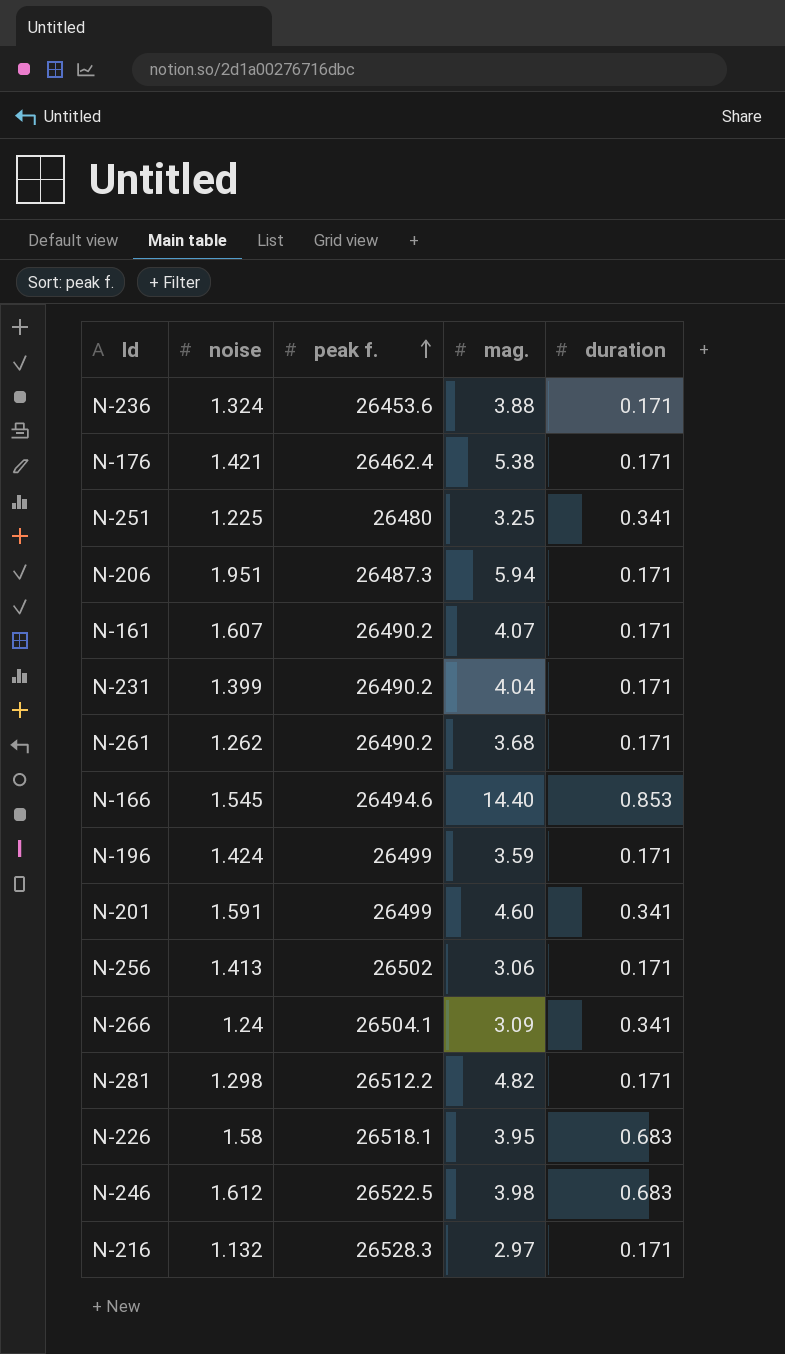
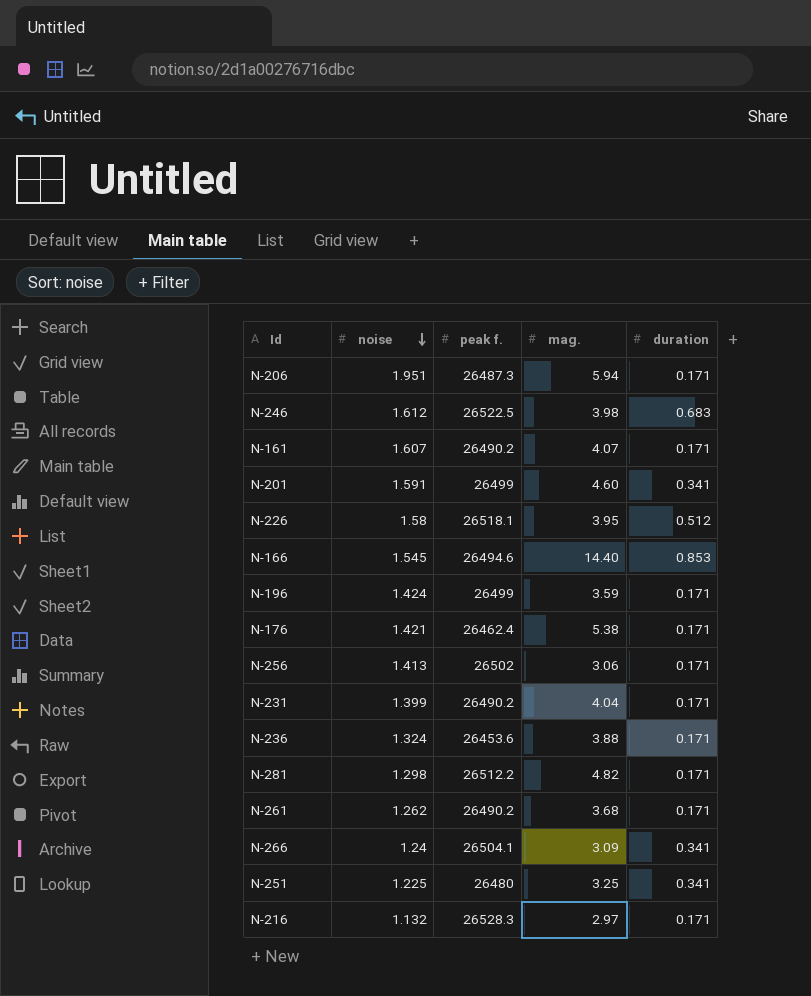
row order: peak f. ascending -> noise descending
N-226 | duration: 0.683 -> 0.512

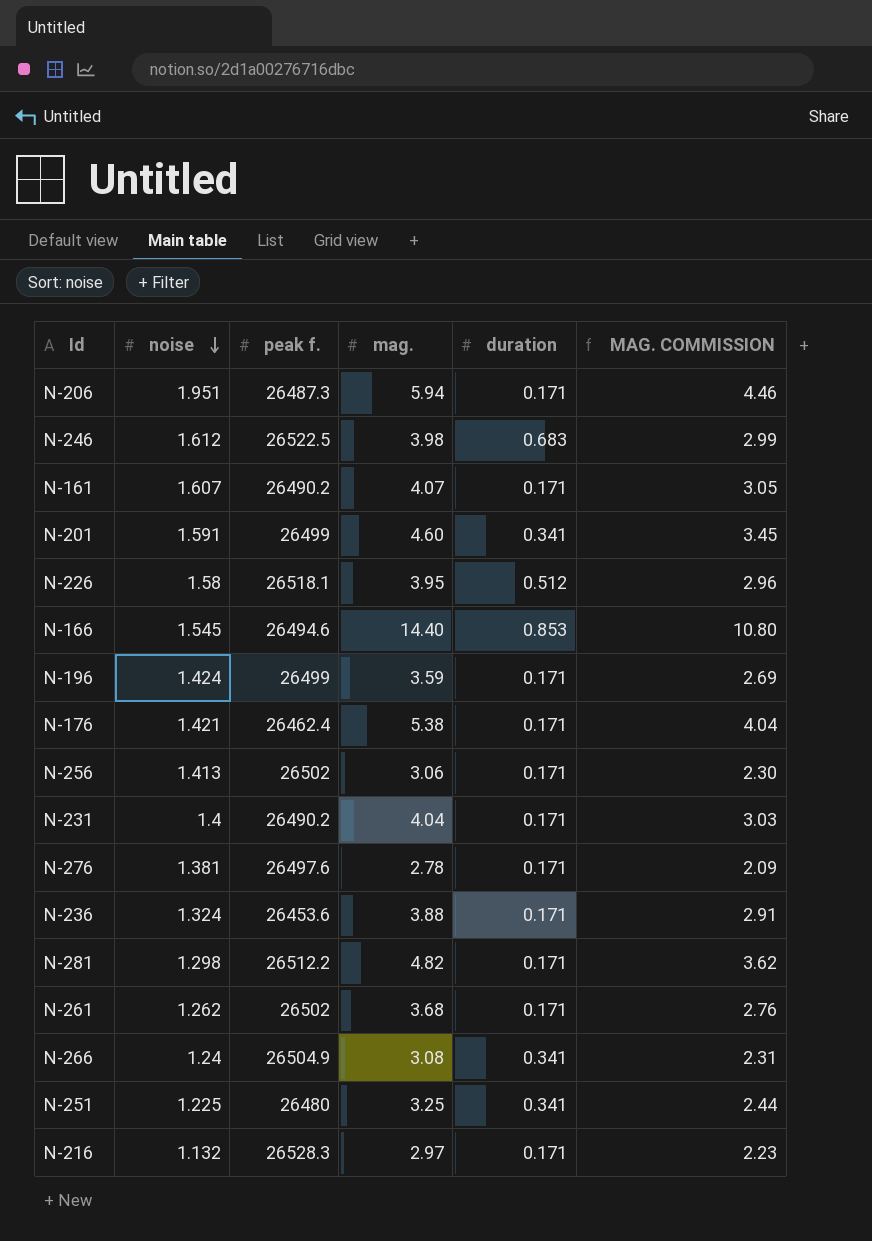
column MAG. COMMISSION | formula: none -> [mag.] * 0.75
N-231 | noise: 1.399 -> 1.4
row N-276: none -> 1.381 | 26497.6 | 2.78 | 0.171 | 2.09
N-261 | peak f.: 26490.2 -> 26502
N-266 | peak f.: 26504.1 -> 26504.9
N-266 | mag.: 3.09 -> 3.08

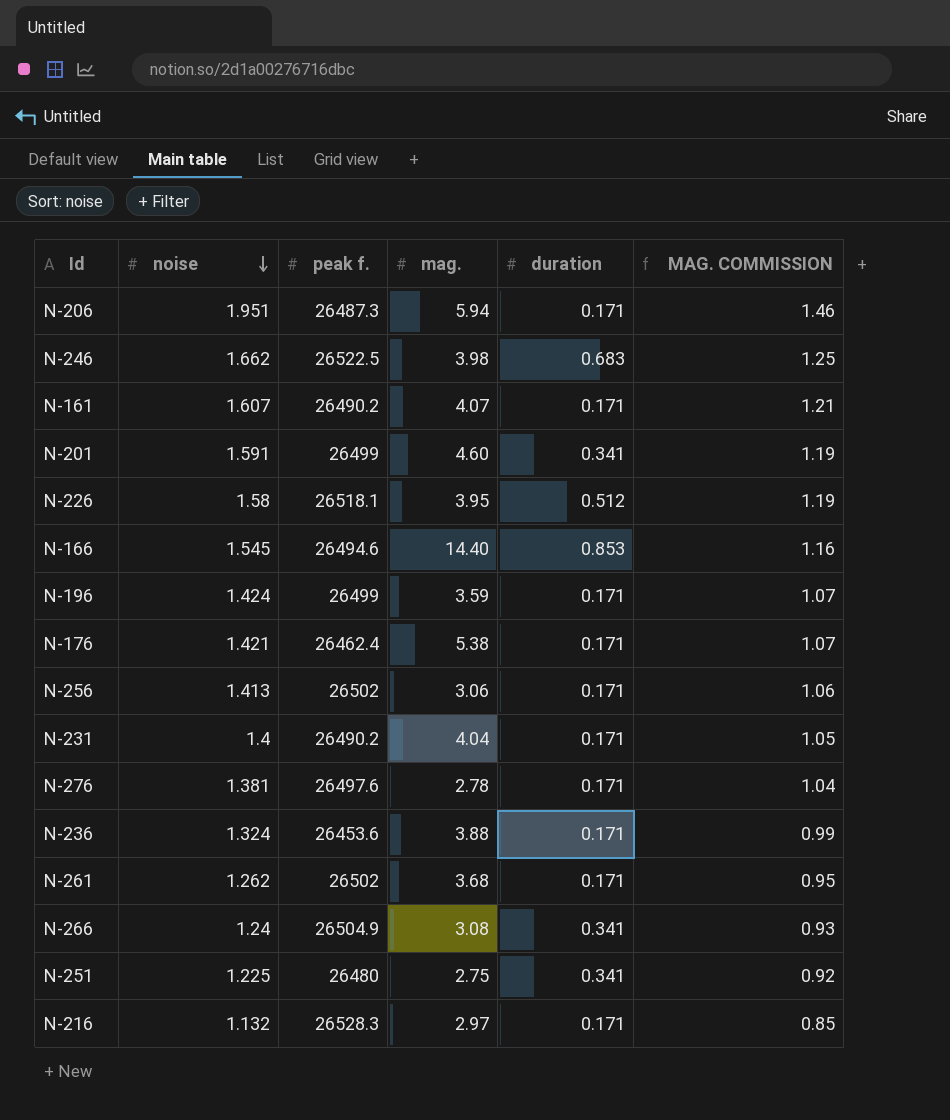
column MAG. COMMISSION | formula: [mag.] * 0.75 -> [noise] * 0.75
row N-281: 1.298 | 26512.2 | 4.82 | 0.171 | 3.62 -> none
N-246 | noise: 1.612 -> 1.662
N-251 | mag.: 3.25 -> 2.75

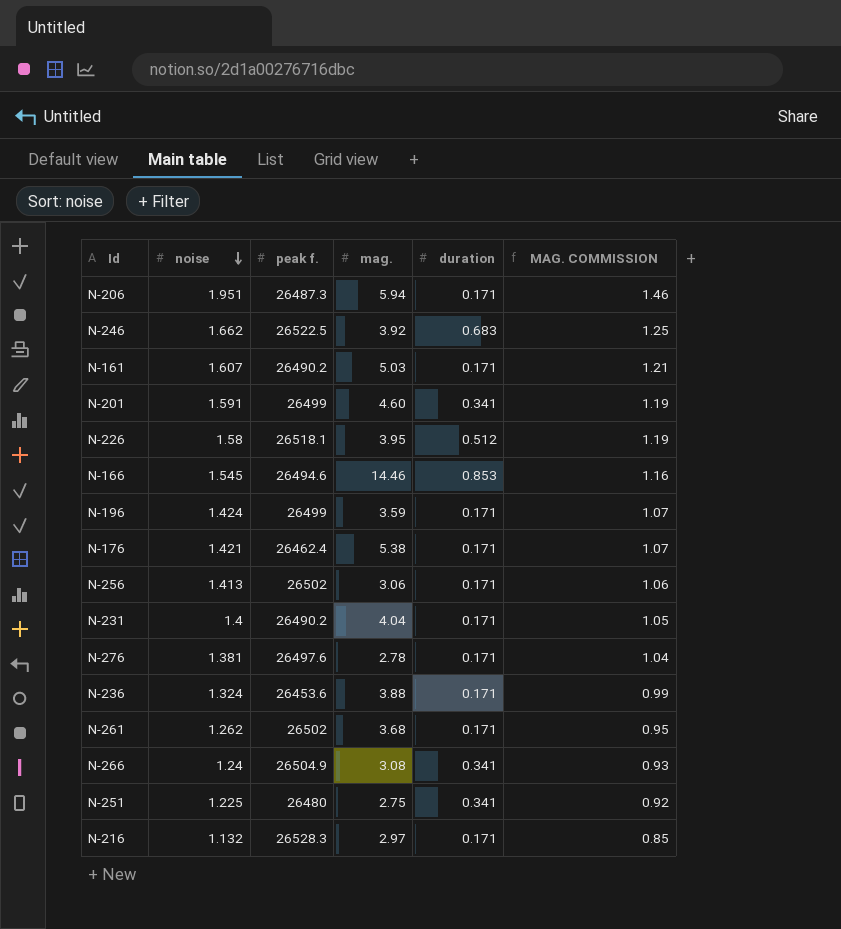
N-246 | mag.: 3.98 -> 3.92
N-161 | mag.: 4.07 -> 5.03
N-166 | mag.: 14.40 -> 14.46

